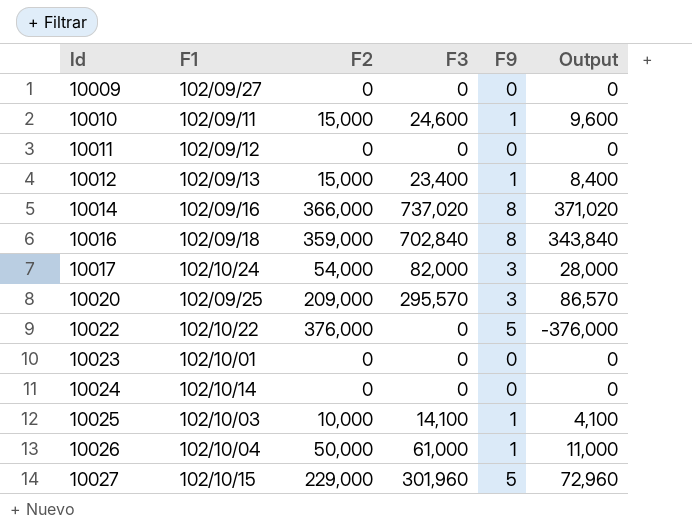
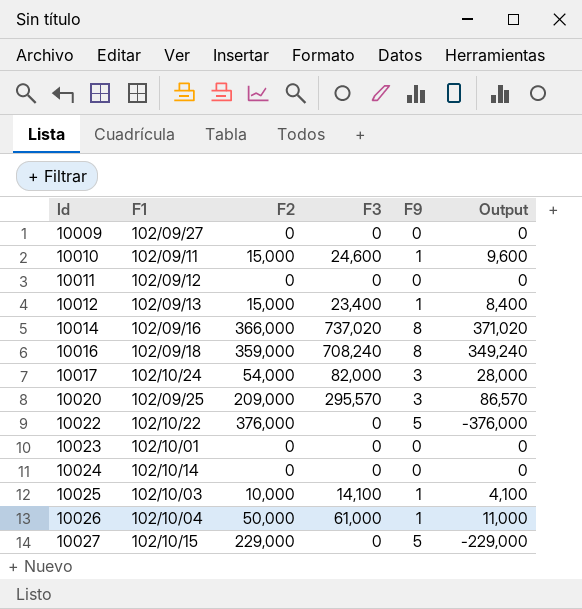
10016 | F3: 702,840 -> 708,240
10016 | Output: 343,840 -> 349,240
10027 | F3: 301,960 -> 0
10027 | Output: 72,960 -> -229,000

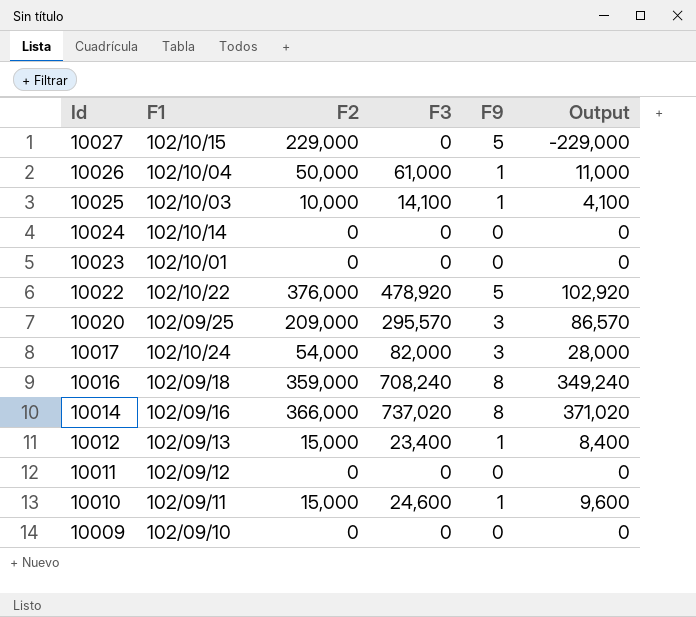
row order: Id ascending -> Id descending
10022 | F3: 0 -> 478,920
10022 | Output: -376,000 -> 102,920
10009 | F1: 102/09/27 -> 102/09/10

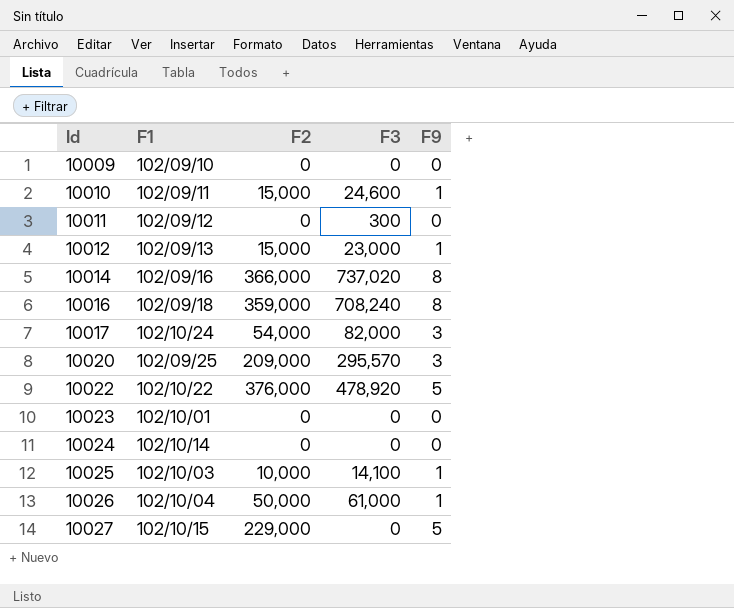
row order: Id descending -> Id ascending
column Output | formula: [F3] - [F2] -> none
10011 | F3: 0 -> 300
10012 | F3: 23,400 -> 23,000

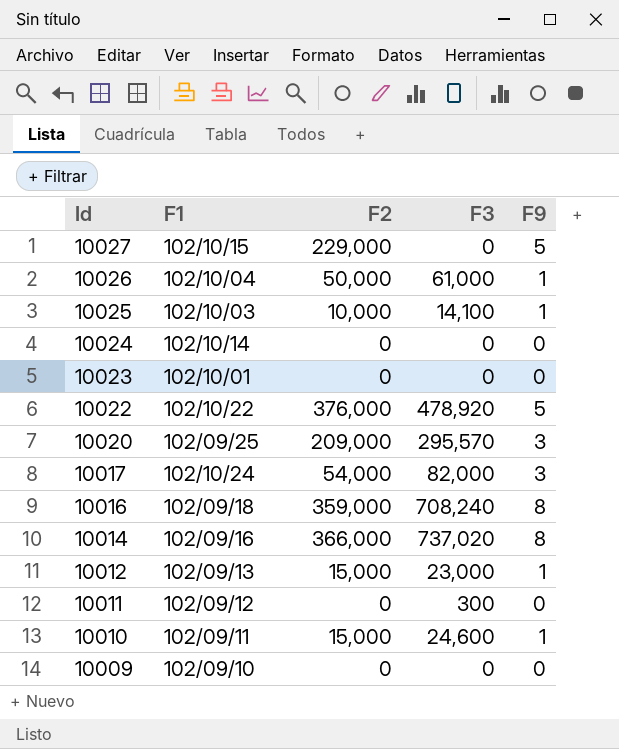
row order: Id ascending -> Id descending

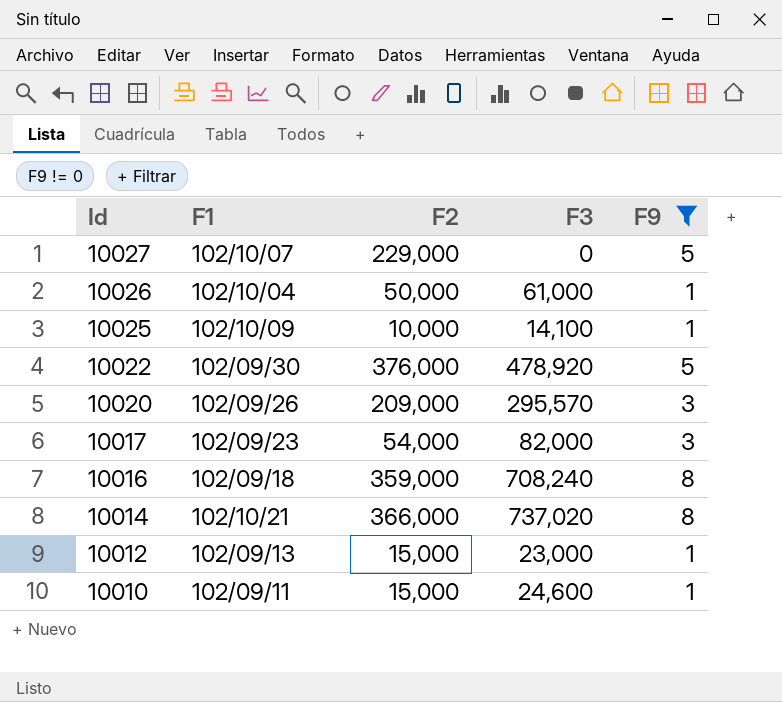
filter: none -> F9 != 0
10027 | F1: 102/10/15 -> 102/10/07
10025 | F1: 102/10/03 -> 102/10/09
10022 | F1: 102/10/22 -> 102/09/30
10020 | F1: 102/09/25 -> 102/09/26
10017 | F1: 102/10/24 -> 102/09/23
10014 | F1: 102/09/16 -> 102/10/21

